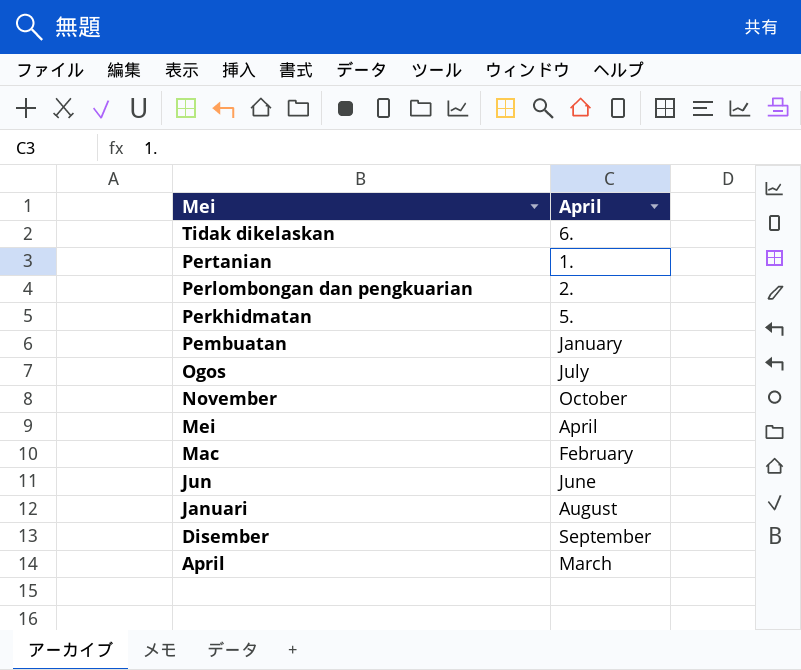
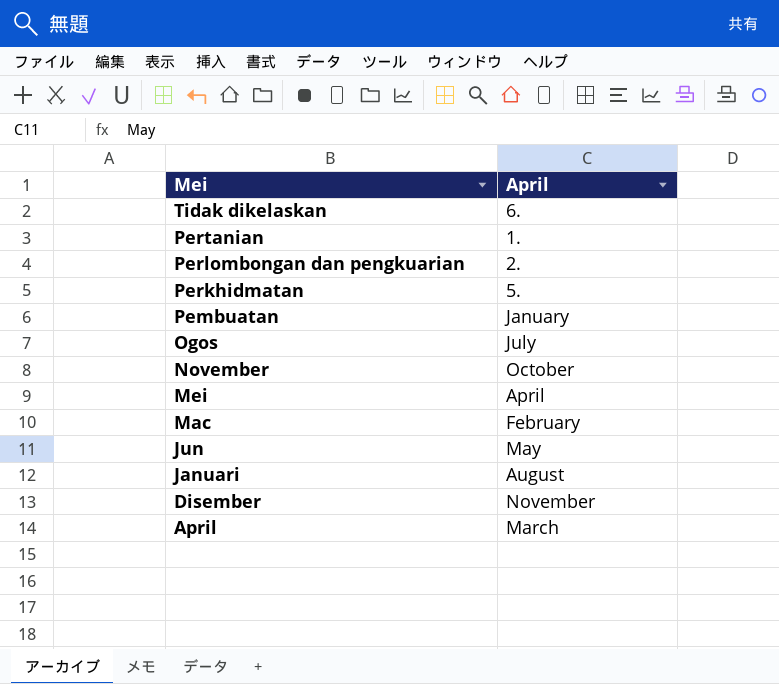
Jun | April: June -> May
Disember | April: September -> November

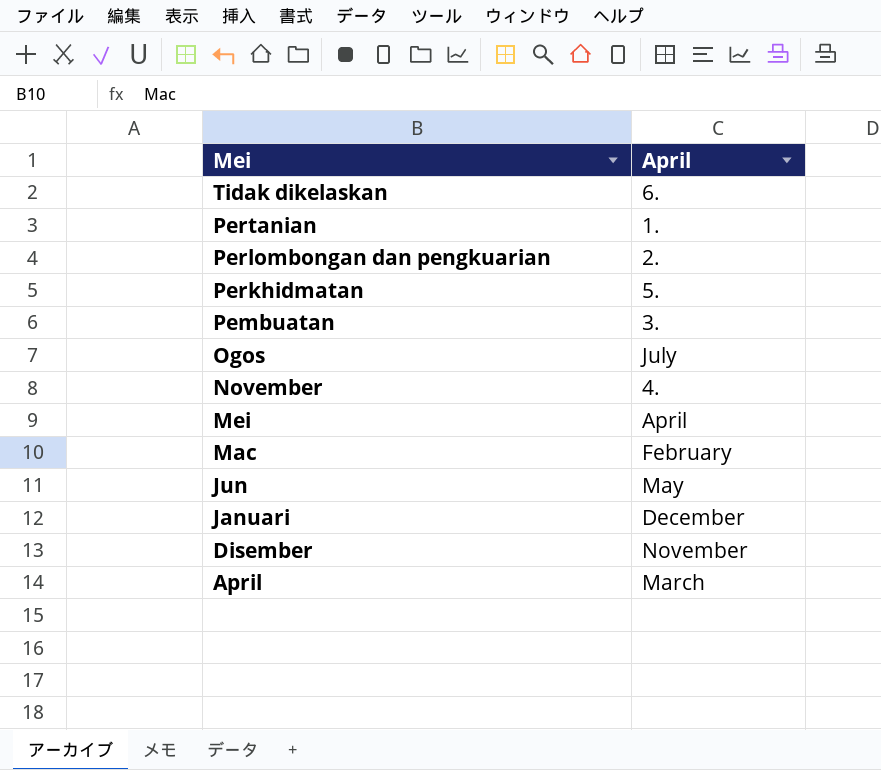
Pembuatan | April: January -> 3.
November | April: October -> 4.
Januari | April: August -> December

